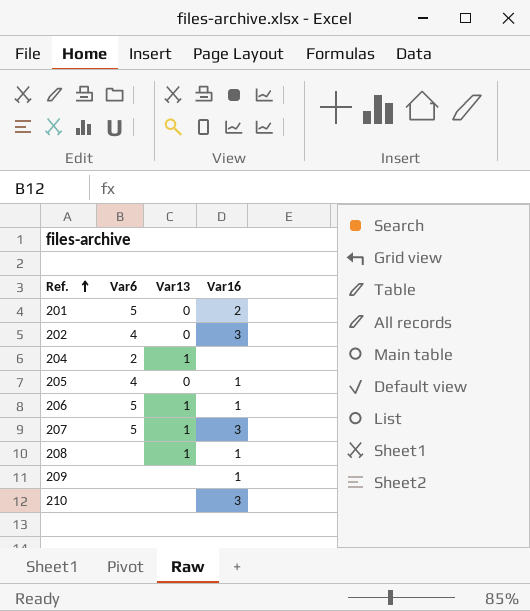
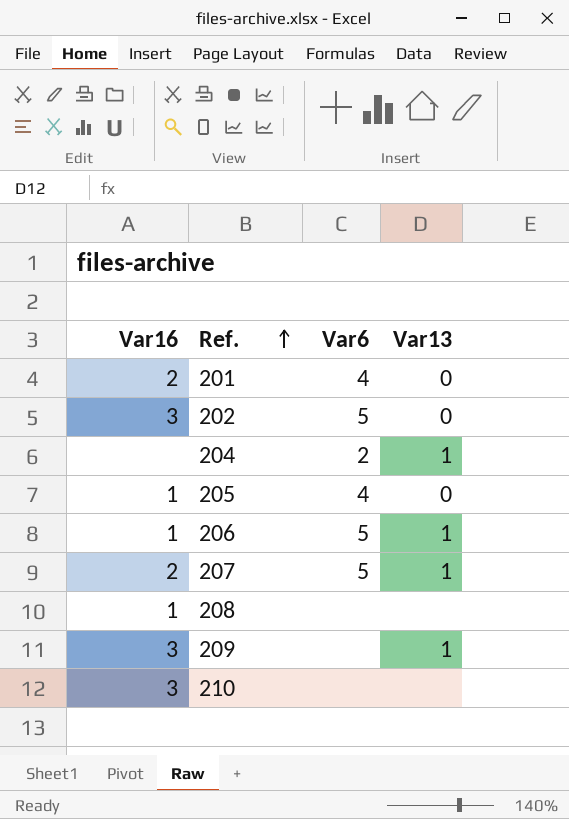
column Var16 | position: 4 -> 1
201 | Var6: 5 -> 4
202 | Var6: 4 -> 5
207 | Var16: 3 -> 2
208 | Var13: 1 -> none
209 | Var16: 1 -> 3
209 | Var13: none -> 1

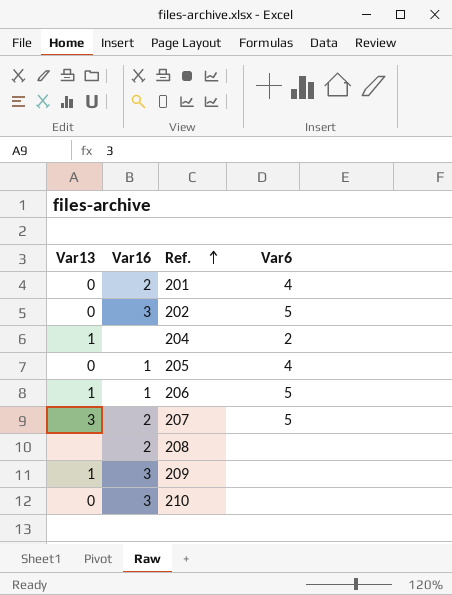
column Var13 | position: 4 -> 1
207 | Var13: 1 -> 3
208 | Var16: 1 -> 2
210 | Var13: none -> 0

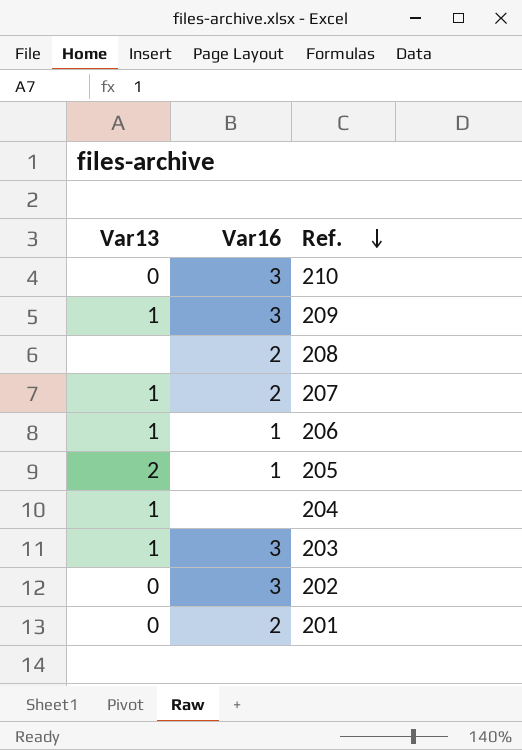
row order: Ref. ascending -> Ref. descending
column Var6 | position: 4 -> none
207 | Var13: 3 -> 1
205 | Var13: 0 -> 2
row 203: none -> 1 | 3

